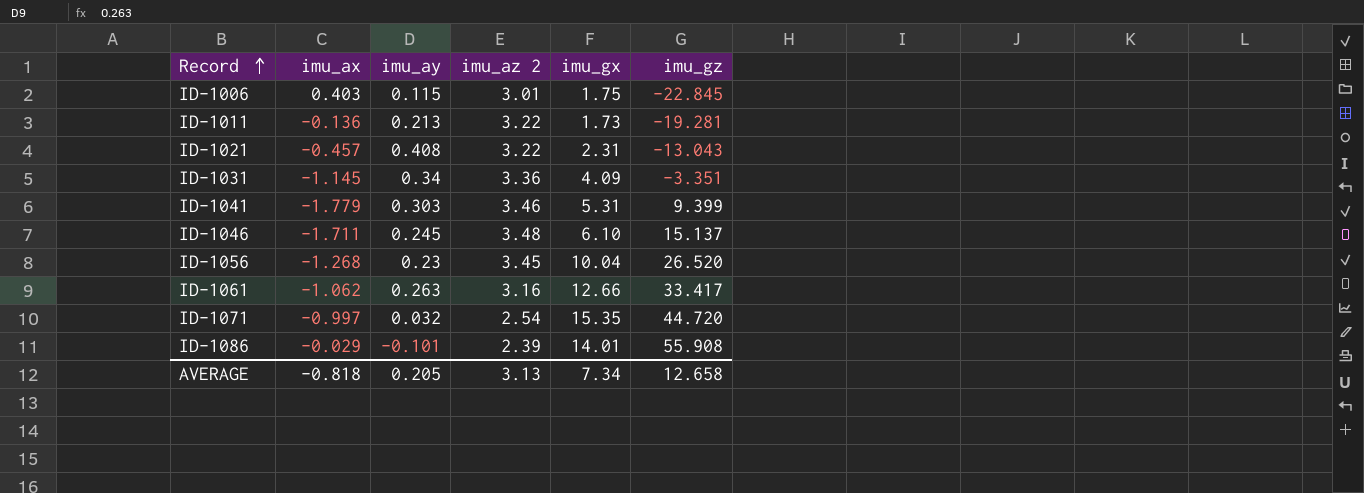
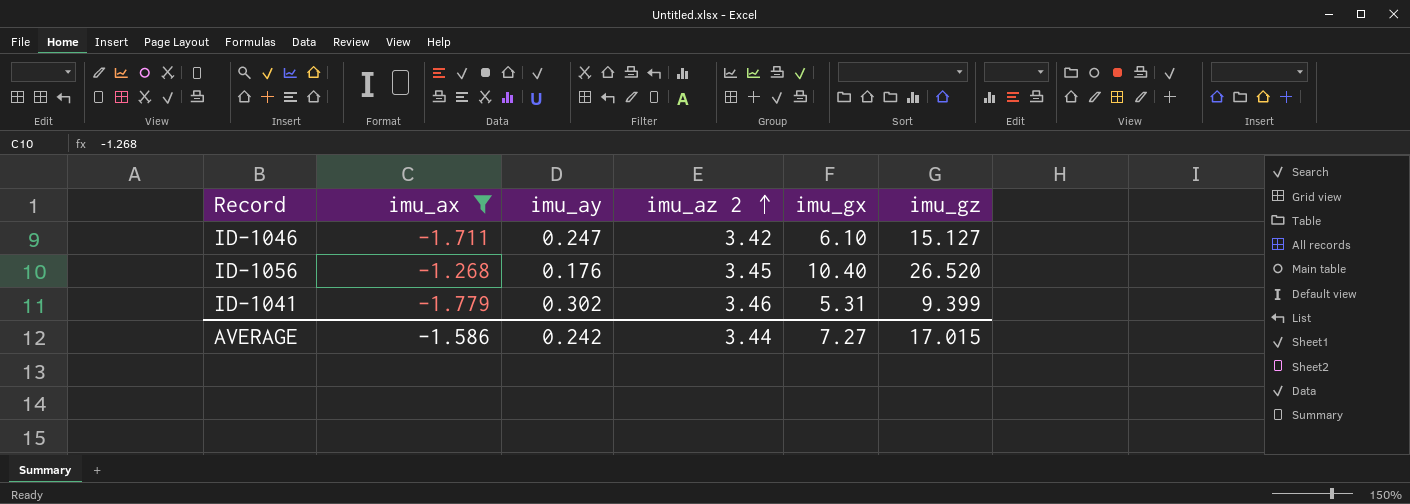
filter: none -> imu_ax <= -1.268
row order: Record ascending -> imu_az 2 ascending
ID-1046 | imu_ay: 0.245 -> 0.247
ID-1046 | imu_az 2: 3.48 -> 3.42
ID-1046 | imu_gz: 15.137 -> 15.127
ID-1056 | imu_ay: 0.23 -> 0.176
ID-1056 | imu_gx: 10.04 -> 10.40
ID-1041 | imu_ay: 0.303 -> 0.302
AVERAGE | imu_ax: -0.818 -> -1.586
AVERAGE | imu_ay: 0.205 -> 0.242
AVERAGE | imu_az 2: 3.13 -> 3.44
AVERAGE | imu_gx: 7.34 -> 7.27
AVERAGE | imu_gz: 12.658 -> 17.015

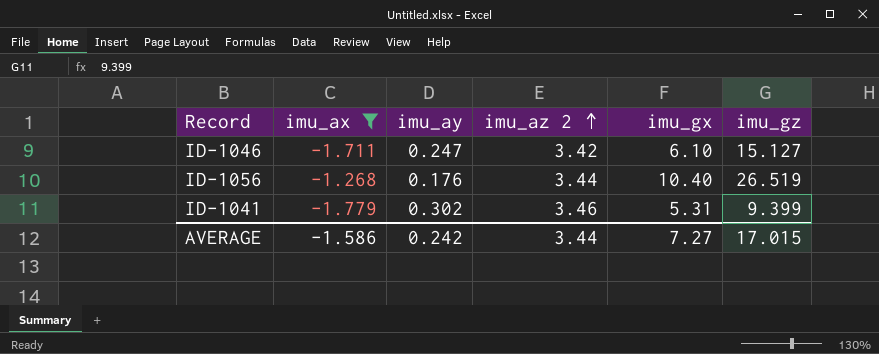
ID-1056 | imu_az 2: 3.45 -> 3.44
ID-1056 | imu_gz: 26.520 -> 26.519

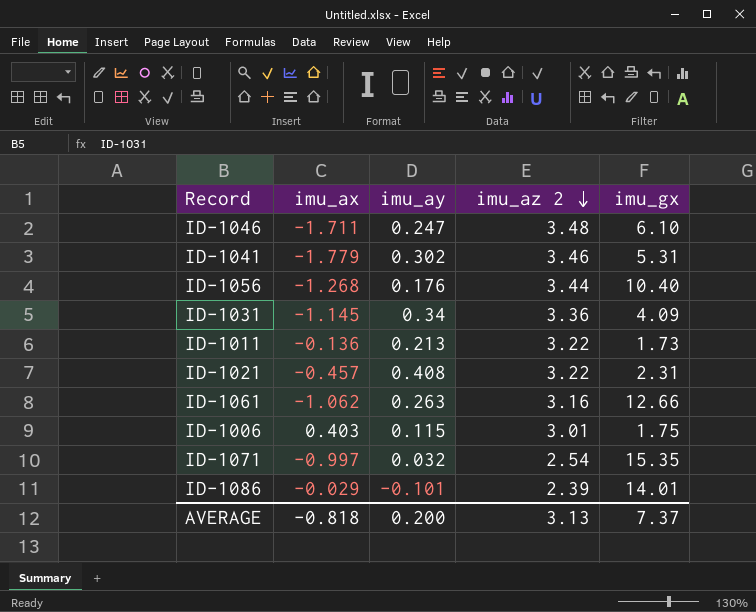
filter: imu_ax <= -1.268 -> none
row order: imu_az 2 ascending -> imu_az 2 descending
column imu_gz | position: 6 -> none
ID-1046 | imu_az 2: 3.42 -> 3.48
AVERAGE | imu_ax: -1.586 -> -0.818
AVERAGE | imu_ay: 0.242 -> 0.200
AVERAGE | imu_az 2: 3.44 -> 3.13
AVERAGE | imu_gx: 7.27 -> 7.37

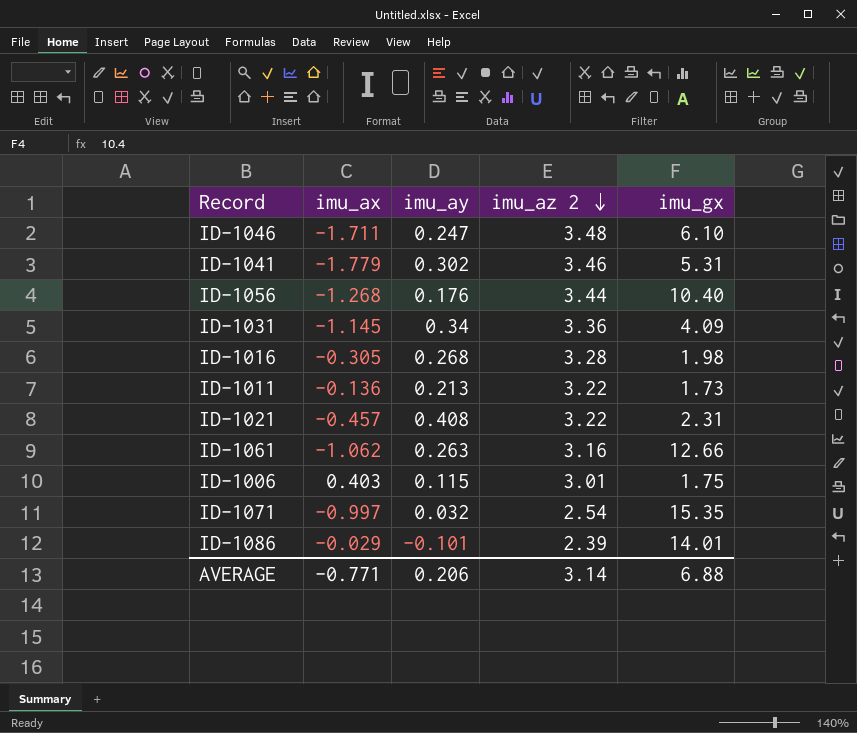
row ID-1016: none -> -0.305 | 0.268 | 3.28 | 1.98
AVERAGE | imu_ax: -0.818 -> -0.771
AVERAGE | imu_ay: 0.200 -> 0.206
AVERAGE | imu_az 2: 3.13 -> 3.14
AVERAGE | imu_gx: 7.37 -> 6.88

